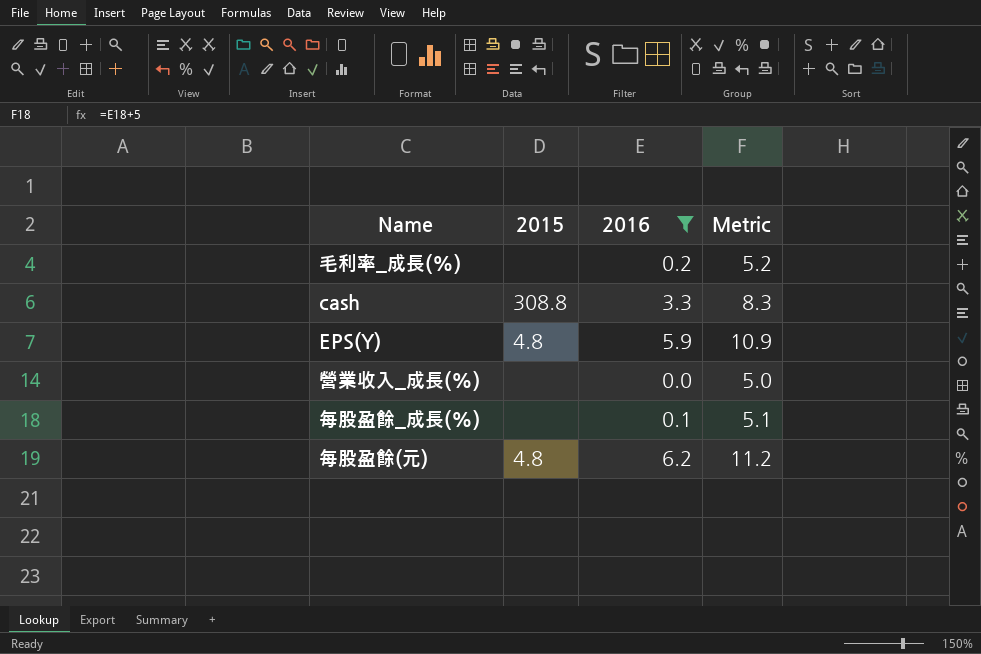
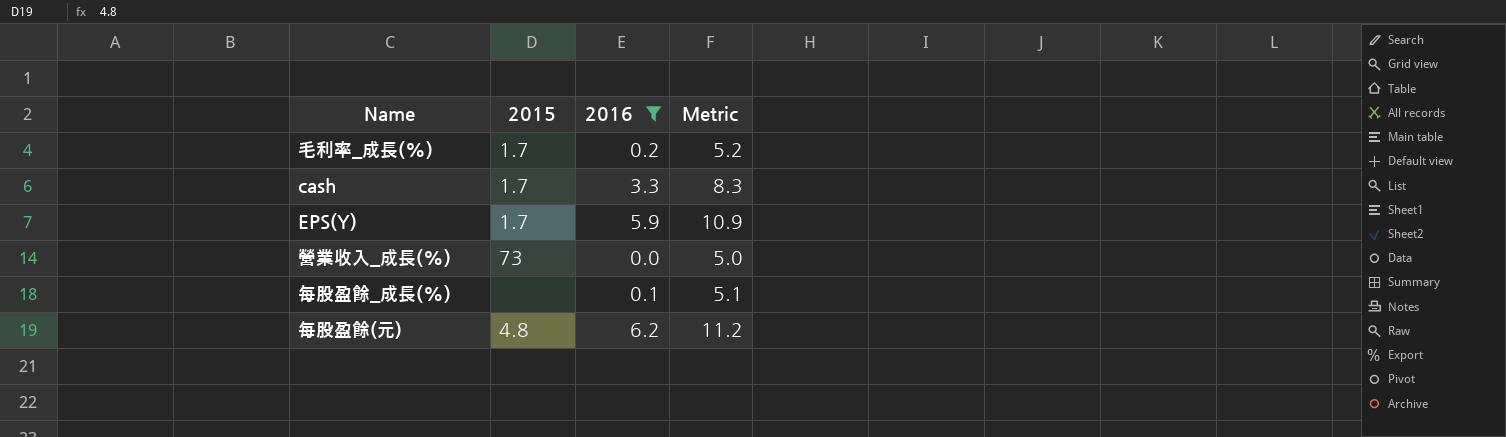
毛利率_成長(%) | 2015: none -> 1.7
cash | 2015: 308.8 -> 1.7
EPS(Y) | 2015: 4.8 -> 1.7
營業收入_成長(%) | 2015: none -> 73

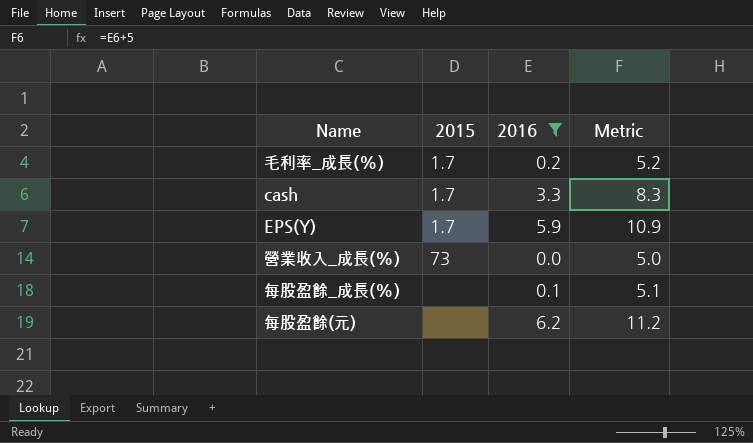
每股盈餘(元) | 2015: 4.8 -> none

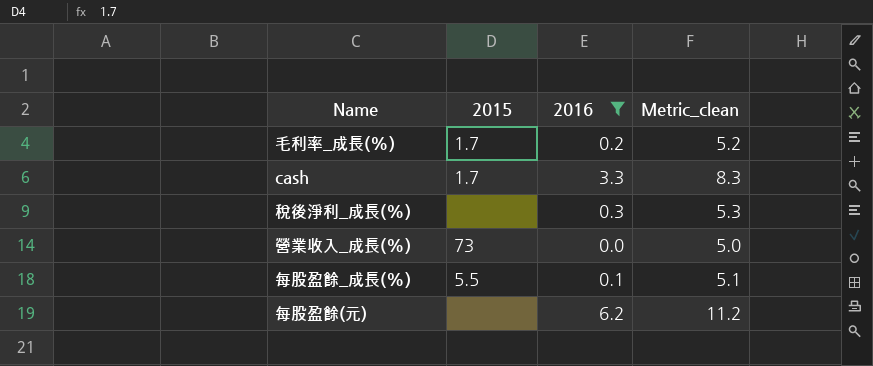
column name: Metric -> Metric_clean
row EPS(Y): 1.7 | 5.9 | 10.9 -> none
row 稅後淨利_成長(%): none -> none | 0.3 | 5.3
每股盈餘_成長(%) | 2015: none -> 5.5

